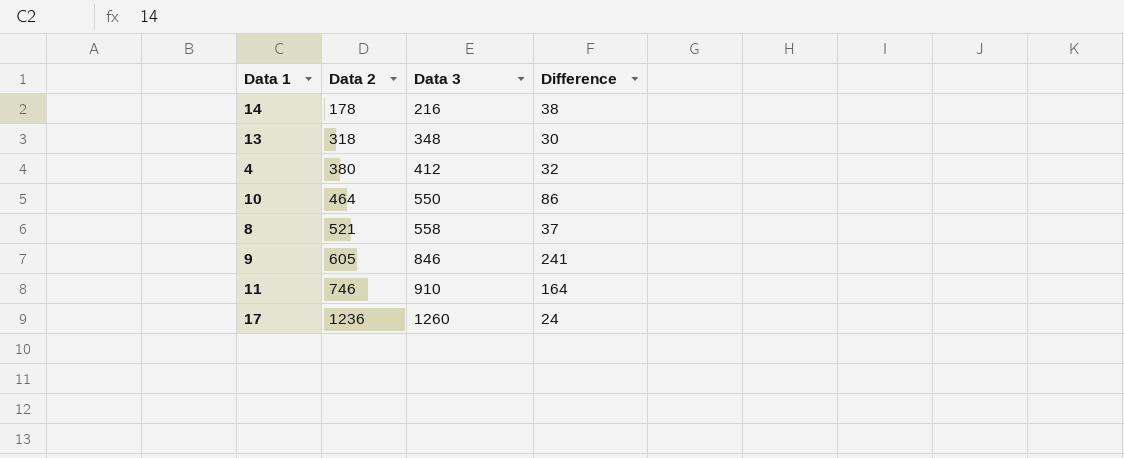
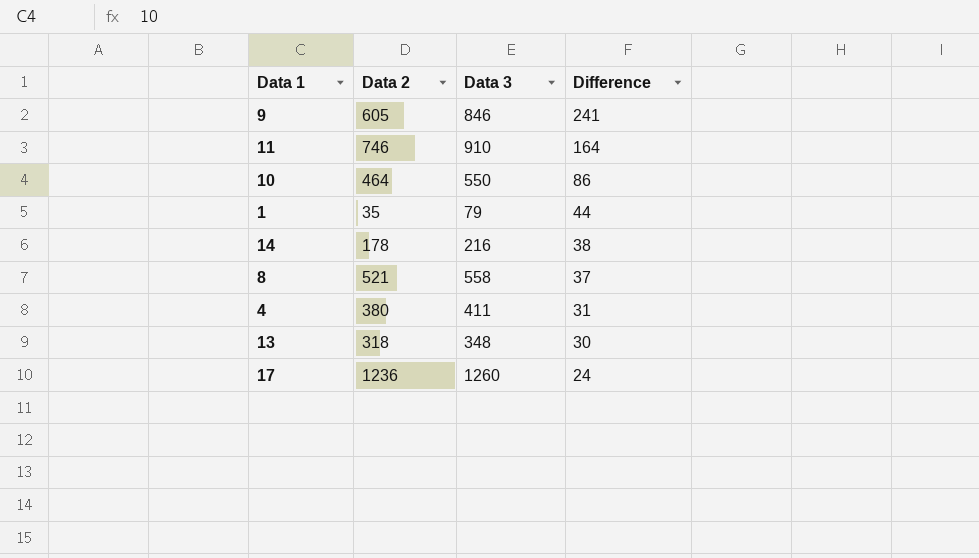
row order: Data 2 ascending -> Difference descending
row 1: none -> 35 | 79 | 44
4 | Data 3: 412 -> 411
4 | Difference: 32 -> 31

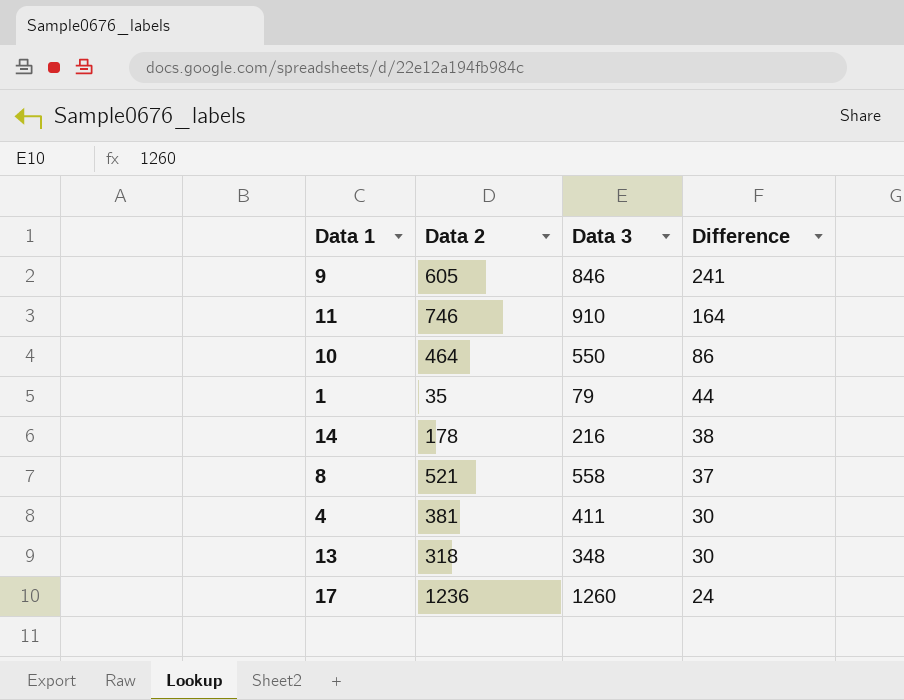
4 | Data 2: 380 -> 381
4 | Difference: 31 -> 30

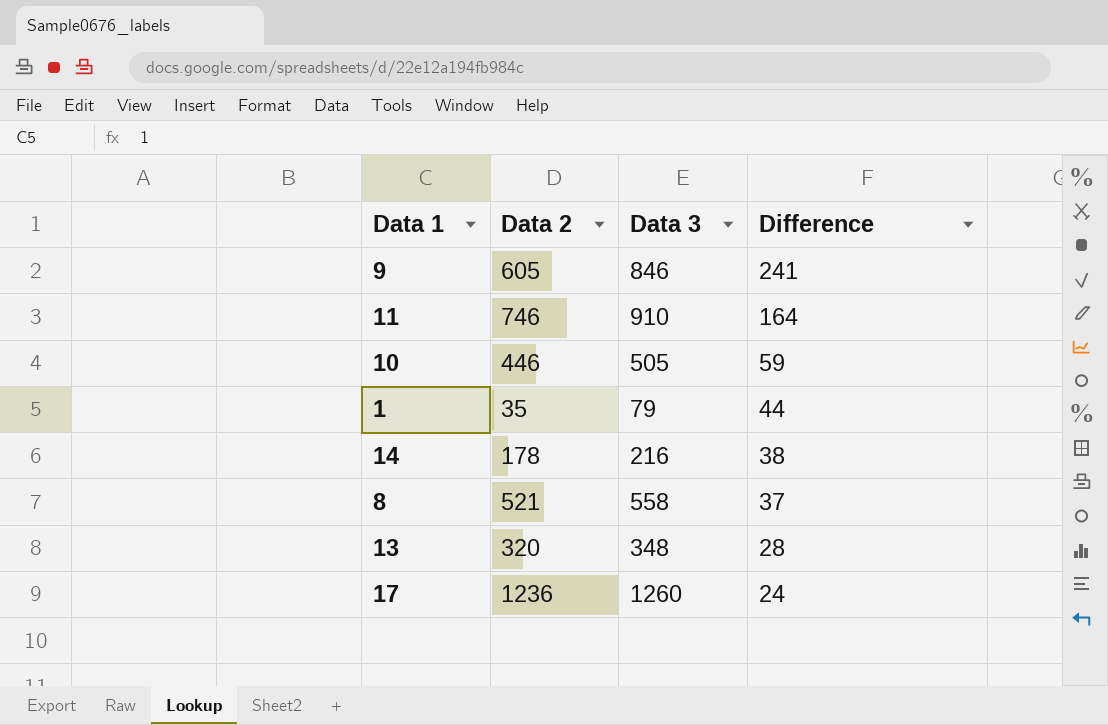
row 4: 381 | 411 | 30 -> none
10 | Data 2: 464 -> 446
10 | Data 3: 550 -> 505
10 | Difference: 86 -> 59
13 | Data 2: 318 -> 320
13 | Difference: 30 -> 28

